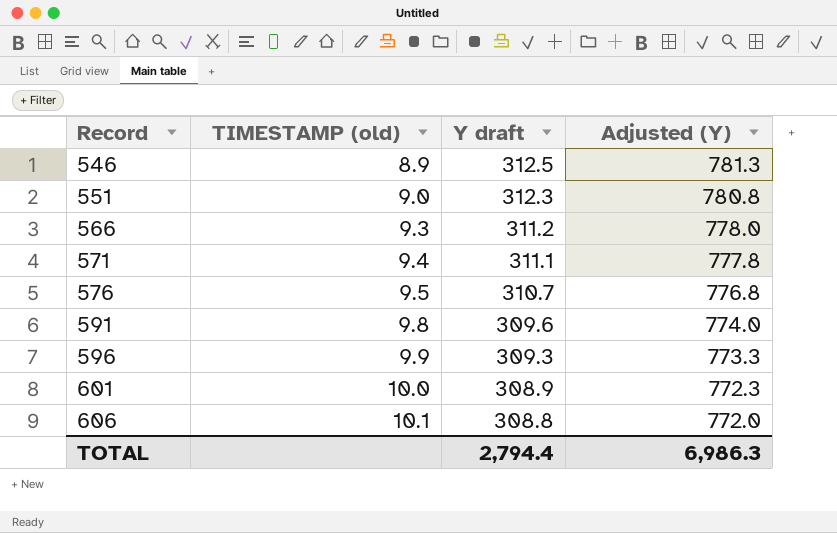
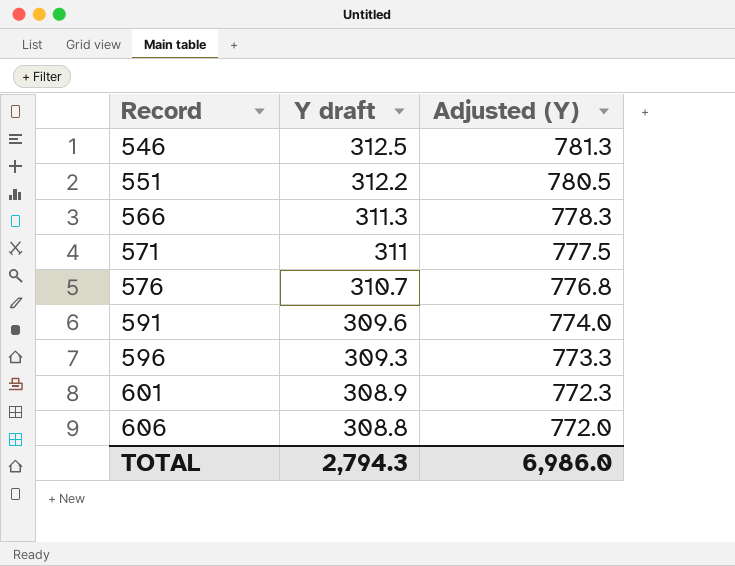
column TIMESTAMP (old) | position: 2 -> none
551 | Y draft: 312.3 -> 312.2
551 | Adjusted (Y): 780.8 -> 780.5
566 | Y draft: 311.2 -> 311.3
566 | Adjusted (Y): 778.0 -> 778.3
571 | Y draft: 311.1 -> 311
571 | Adjusted (Y): 777.8 -> 777.5
TOTAL | Y draft: 2,794.4 -> 2,794.3
TOTAL | Adjusted (Y): 6,986.3 -> 6,986.0

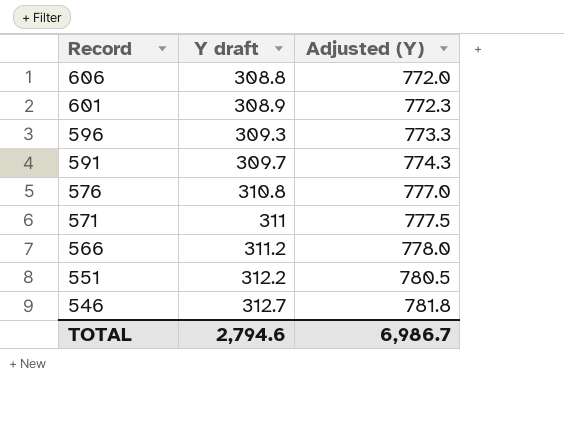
row order: Record ascending -> Record descending
591 | Y draft: 309.6 -> 309.7
591 | Adjusted (Y): 774.0 -> 774.3
576 | Y draft: 310.7 -> 310.8
576 | Adjusted (Y): 776.8 -> 777.0
566 | Y draft: 311.3 -> 311.2
566 | Adjusted (Y): 778.3 -> 778.0
546 | Y draft: 312.5 -> 312.7
546 | Adjusted (Y): 781.3 -> 781.8
TOTAL | Y draft: 2,794.3 -> 2,794.6
TOTAL | Adjusted (Y): 6,986.0 -> 6,986.7

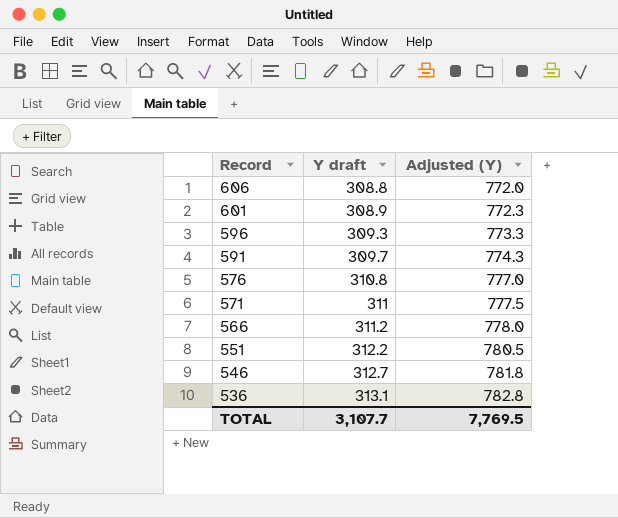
row 536: none -> 313.1 | 782.8
TOTAL | Y draft: 2,794.6 -> 3,107.7
TOTAL | Adjusted (Y): 6,986.7 -> 7,769.5

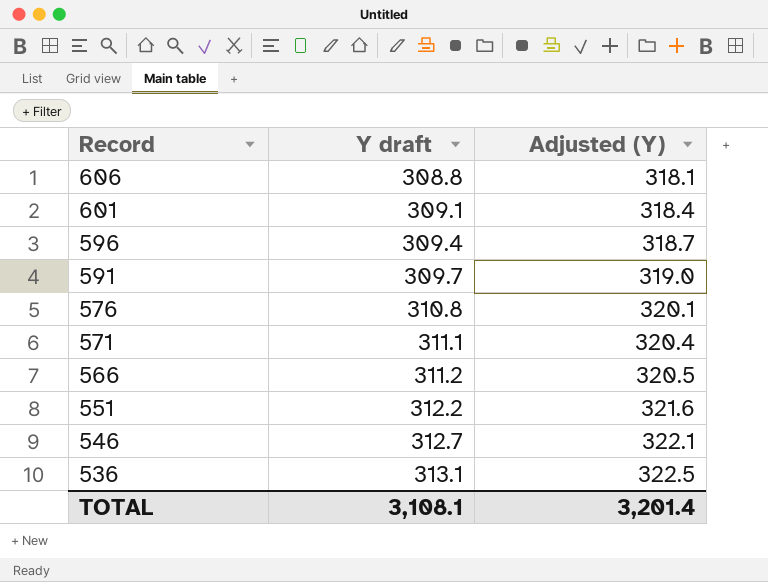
column Adjusted (Y) | formula: [Y draft] * 2.5 -> [Y draft] * 1.03
601 | Y draft: 308.9 -> 309.1
596 | Y draft: 309.3 -> 309.4
571 | Y draft: 311 -> 311.1
TOTAL | Y draft: 3,107.7 -> 3,108.1
TOTAL | Adjusted (Y): 7,769.5 -> 3,201.4

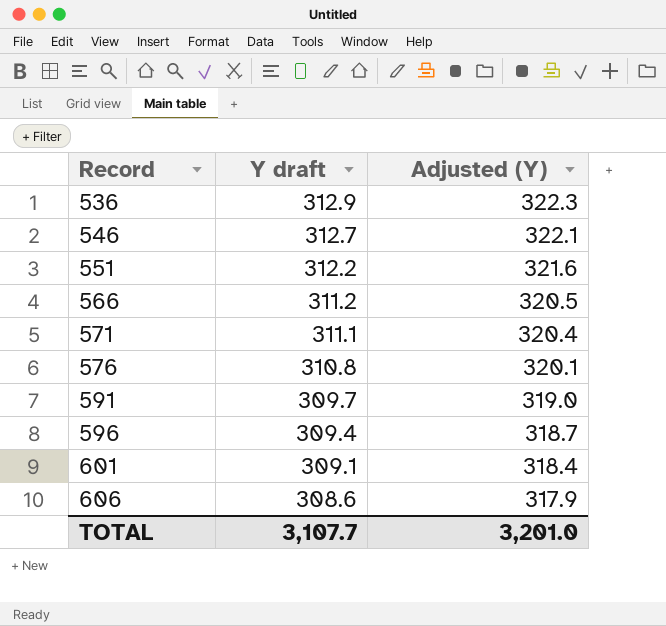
row order: Record descending -> Record ascending
536 | Y draft: 313.1 -> 312.9
536 | Adjusted (Y): 322.5 -> 322.3
606 | Y draft: 308.8 -> 308.6
606 | Adjusted (Y): 318.1 -> 317.9
TOTAL | Y draft: 3,108.1 -> 3,107.7
TOTAL | Adjusted (Y): 3,201.4 -> 3,201.0

